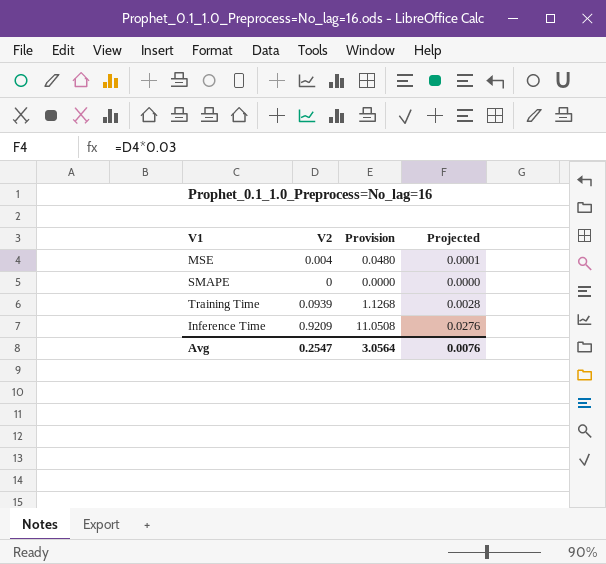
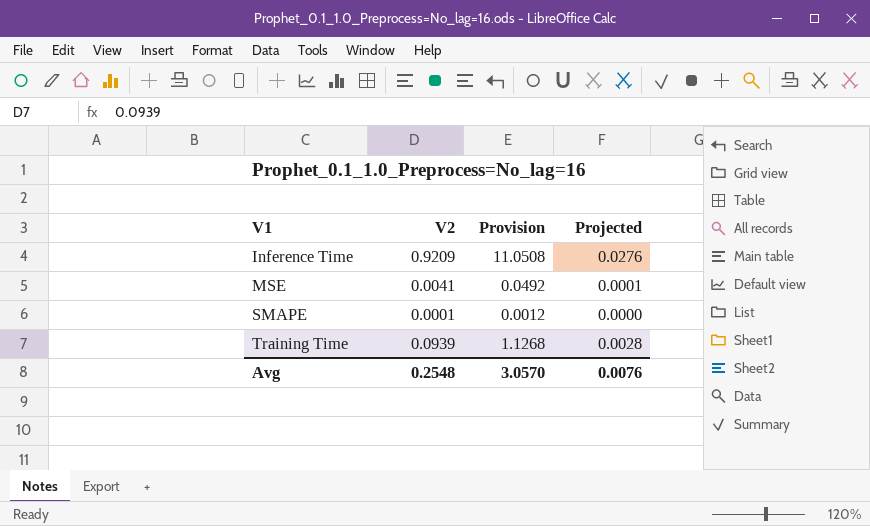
row order: none -> V1 ascending
MSE | V2: 0.004 -> 0.0041
MSE | Provision: 0.0480 -> 0.0492
SMAPE | V2: 0 -> 0.0001
SMAPE | Provision: 0.0000 -> 0.0012
Avg | V2: 0.2547 -> 0.2548
Avg | Provision: 3.0564 -> 3.0570

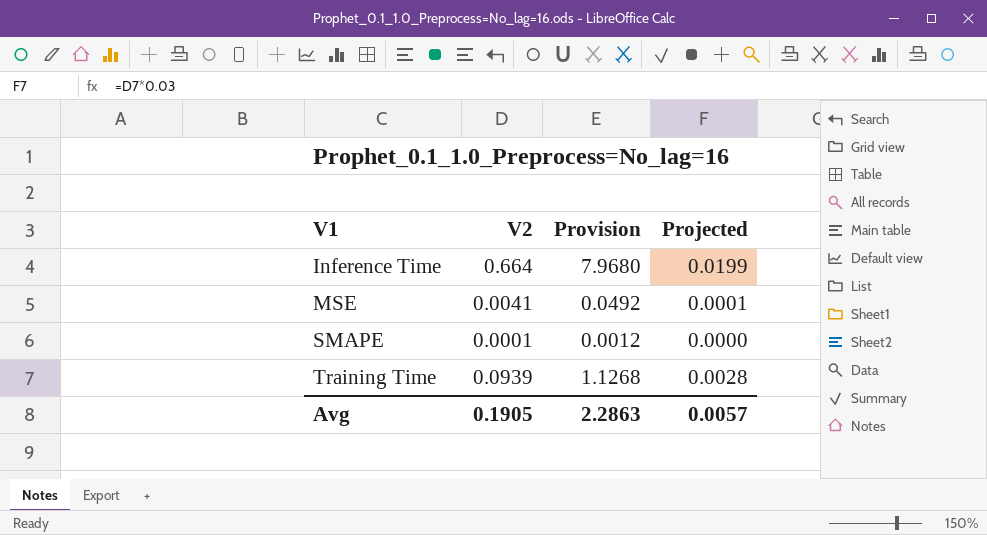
Inference Time | V2: 0.9209 -> 0.664
Inference Time | Provision: 11.0508 -> 7.9680
Inference Time | Projected: 0.0276 -> 0.0199
Avg | V2: 0.2548 -> 0.1905
Avg | Provision: 3.0570 -> 2.2863
Avg | Projected: 0.0076 -> 0.0057

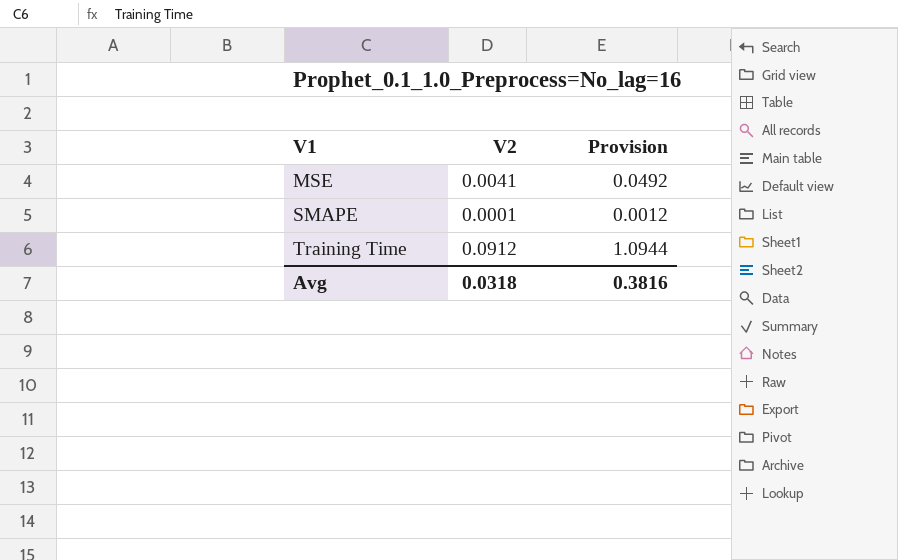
column Projected | formula: [V2] * 0.03 -> none
row Inference Time: 0.664 | 7.9680 | 0.0199 -> none
Training Time | V2: 0.0939 -> 0.0912
Training Time | Provision: 1.1268 -> 1.0944
Avg | V2: 0.1905 -> 0.0318
Avg | Provision: 2.2863 -> 0.3816

